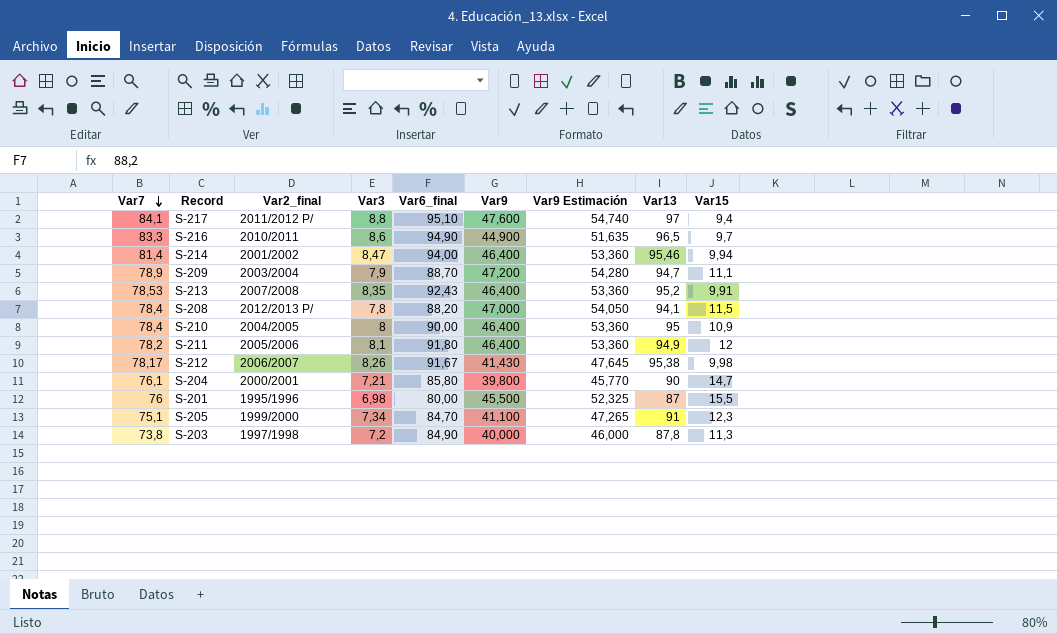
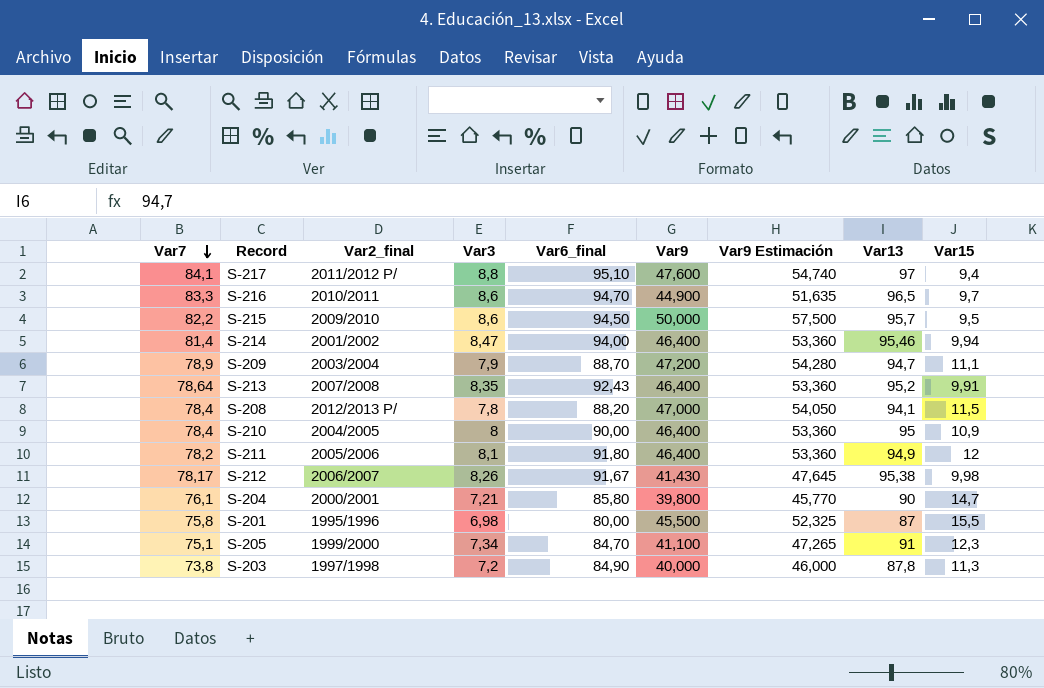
S-216 | Var6_final: 94,90 -> 94,70
row S-215: none -> 82,2 | 2009/2010 | 8,6 | 94,50 | 50,000 | 57,500 | 95,7 | 9,5
S-213 | Var7: 78,53 -> 78,64
S-201 | Var7: 76 -> 75,8

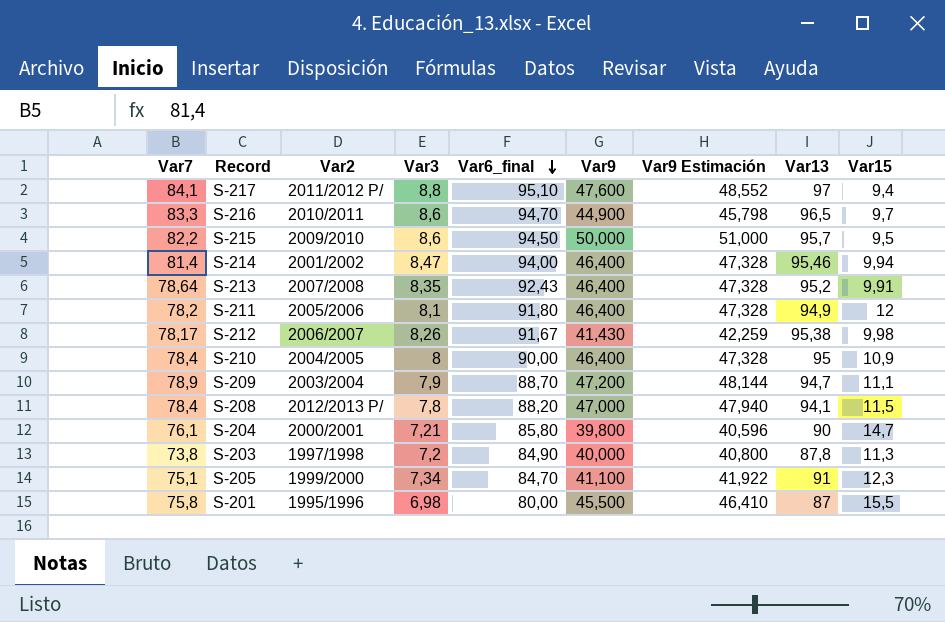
row order: Var7 descending -> Var6_final descending
column name: Var2_final -> Var2
column Var9 Estimación | formula: [Var9] * 1,15 -> [Var9] * 1,02

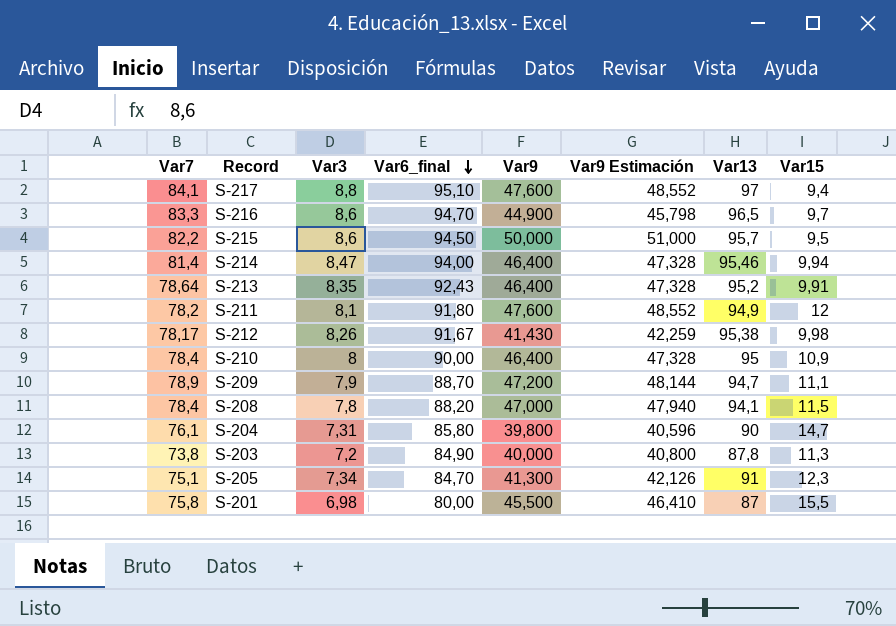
column Var2 | position: 3 -> none
S-211 | Var9: 46,400 -> 47,600
S-211 | Var9 Estimación: 47,328 -> 48,552
S-204 | Var3: 7,21 -> 7,31
S-205 | Var9: 41,100 -> 41,300
S-205 | Var9 Estimación: 41,922 -> 42,126

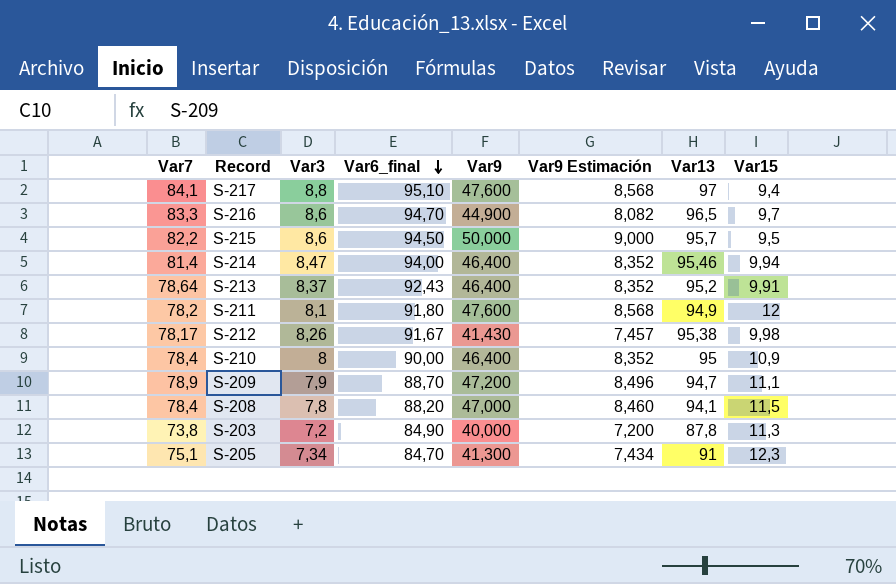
column Var9 Estimación | formula: [Var9] * 1,02 -> [Var9] * 0,18
row S-204: 76,1 | 7,31 | 85,80 | 39,800 | 40,596 | 90 | 14,7 -> none
row S-201: 75,8 | 6,98 | 80,00 | 45,500 | 46,410 | 87 | 15,5 -> none
S-213 | Var3: 8,35 -> 8,37

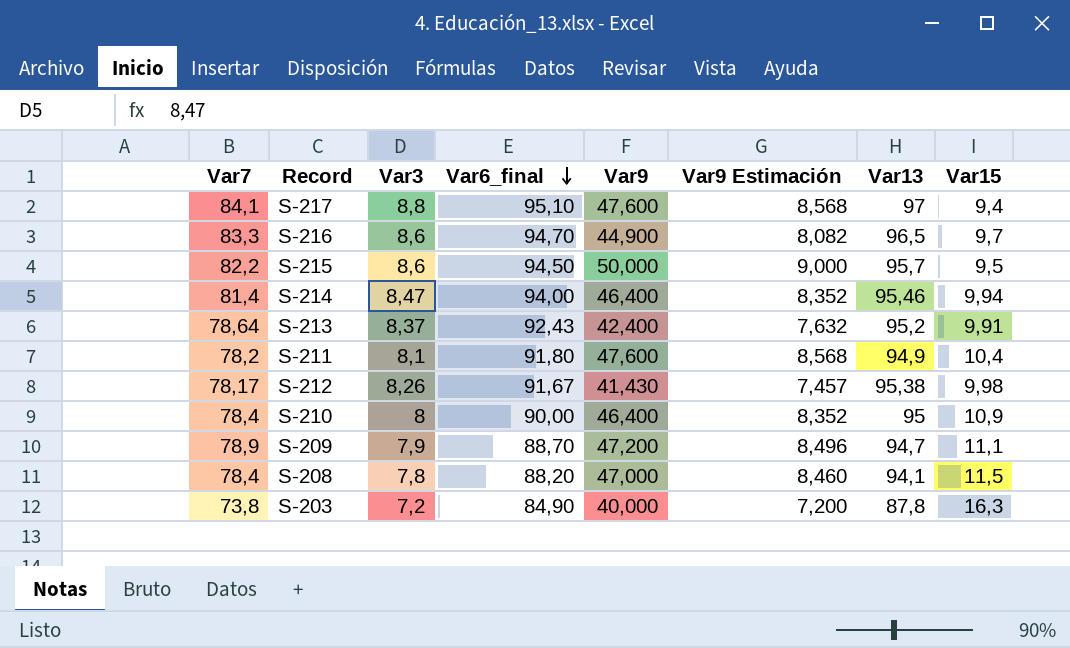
row S-205: 75,1 | 7,34 | 84,70 | 41,300 | 7,434 | 91 | 12,3 -> none
S-213 | Var9: 46,400 -> 42,400
S-213 | Var9 Estimación: 8,352 -> 7,632
S-211 | Var15: 12 -> 10,4
S-203 | Var15: 11,3 -> 16,3

